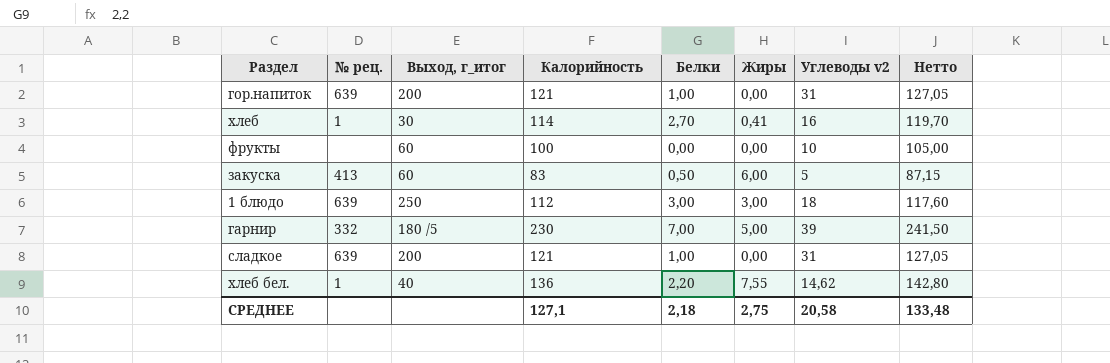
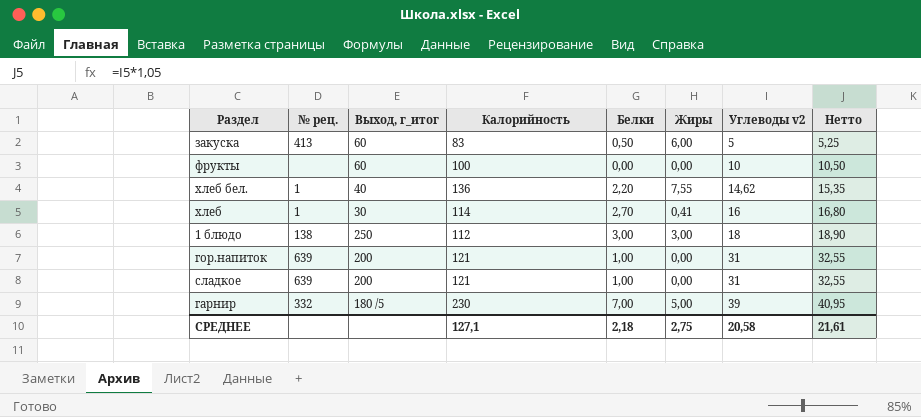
row order: none -> Углеводы v2 ascending
column Нетто | formula: [Калорийность] * 1,05 -> [Углеводы v2] * 1,05
1 блюдо | № рец.: 639 -> 138
СРЕДНЕЕ | Нетто: 133,48 -> 21,61

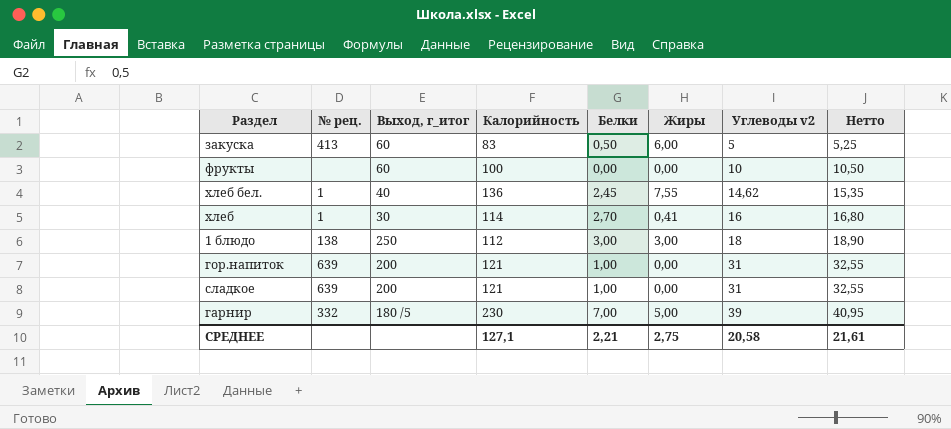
хлеб бел. | Белки: 2,20 -> 2,45
СРЕДНЕЕ | Белки: 2,18 -> 2,21

